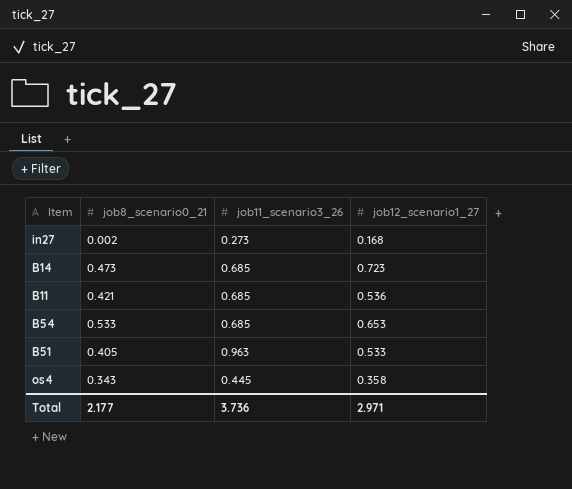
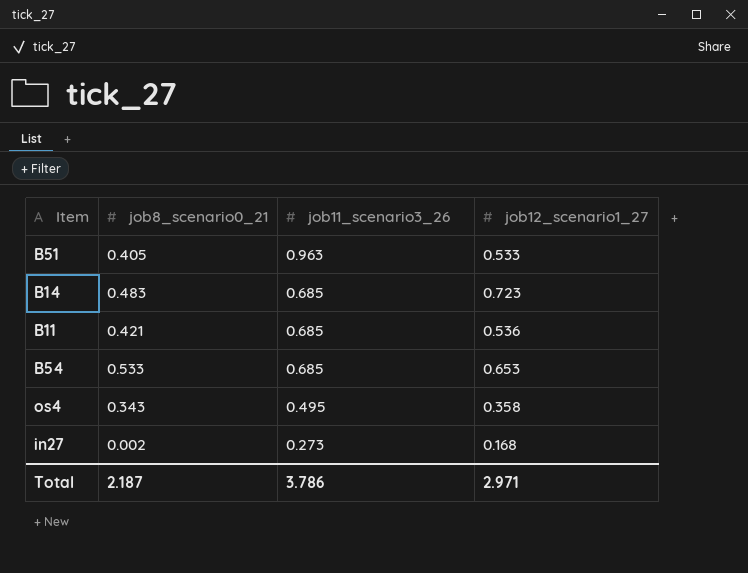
row order: none -> job11_scenario3_26 descending
B14 | job8_scenario0_21: 0.473 -> 0.483
os4 | job11_scenario3_26: 0.445 -> 0.495
Total | job8_scenario0_21: 2.177 -> 2.187
Total | job11_scenario3_26: 3.736 -> 3.786

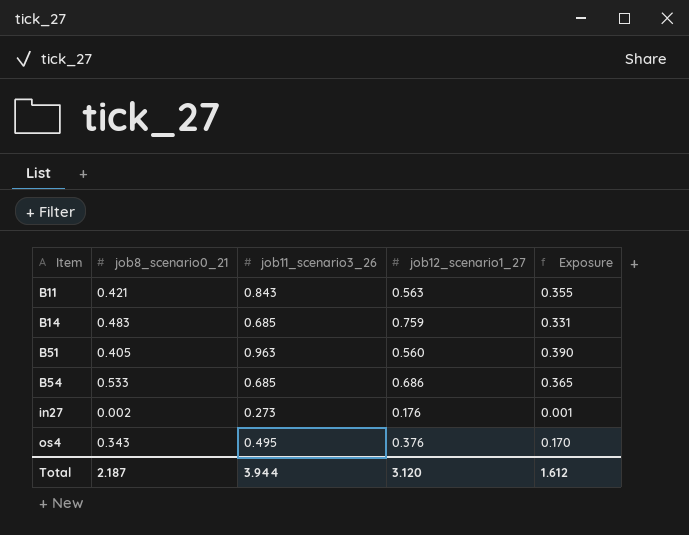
row order: job11_scenario3_26 descending -> Item ascending
column Exposure | formula: none -> [job8_scenario0_21] * [job11_scenario3_26]
B11 | job11_scenario3_26: 0.685 -> 0.843
B11 | job12_scenario1_27: 0.536 -> 0.563
B14 | job12_scenario1_27: 0.723 -> 0.759
B51 | job12_scenario1_27: 0.533 -> 0.560
B54 | job12_scenario1_27: 0.653 -> 0.686
in27 | job12_scenario1_27: 0.168 -> 0.176
os4 | job12_scenario1_27: 0.358 -> 0.376
Total | job11_scenario3_26: 3.786 -> 3.944
Total | job12_scenario1_27: 2.971 -> 3.120

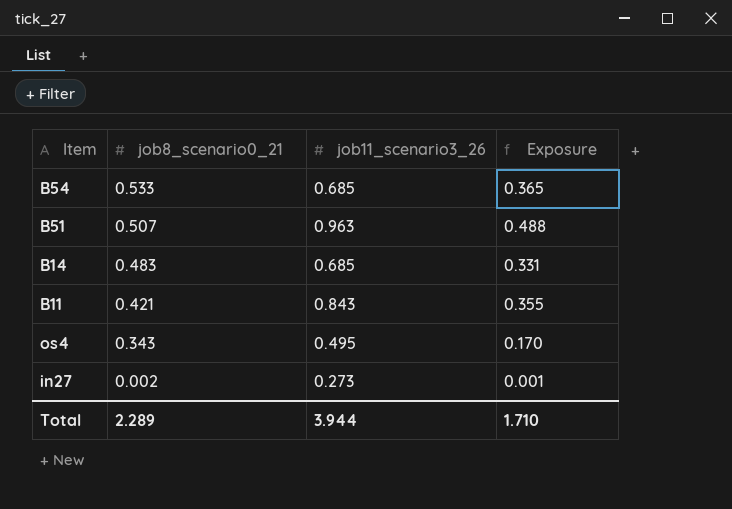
row order: Item ascending -> job8_scenario0_21 descending
column job12_scenario1_27 | position: 4 -> none
B51 | job8_scenario0_21: 0.405 -> 0.507
B51 | Exposure: 0.390 -> 0.488
Total | job8_scenario0_21: 2.187 -> 2.289
Total | Exposure: 1.612 -> 1.710

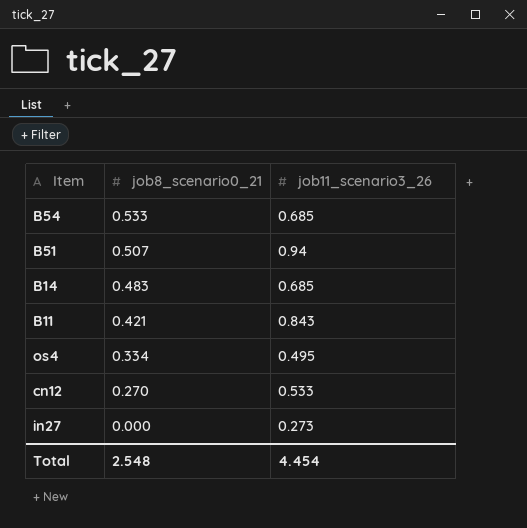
column Exposure | formula: [job8_scenario0_21] * [job11_scenario3_26] -> none
B51 | job11_scenario3_26: 0.963 -> 0.94
os4 | job8_scenario0_21: 0.343 -> 0.334
row cn12: none -> 0.270 | 0.533
in27 | job8_scenario0_21: 0.002 -> 0.000
Total | job8_scenario0_21: 2.289 -> 2.548
Total | job11_scenario3_26: 3.944 -> 4.454

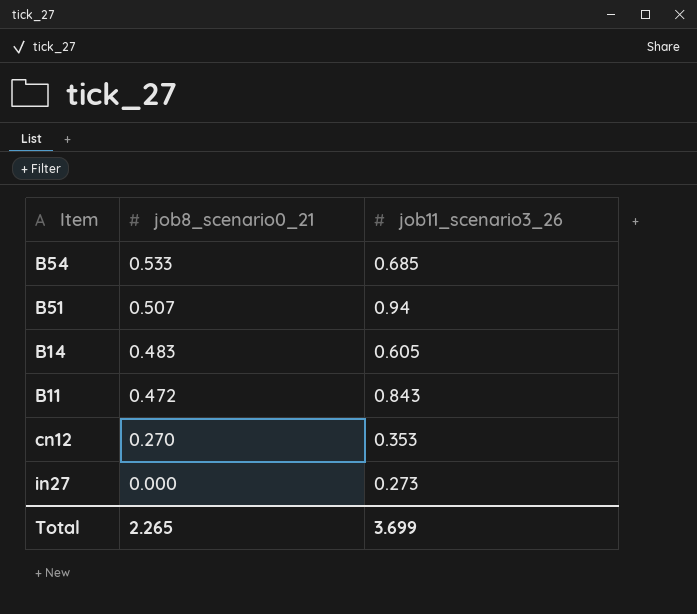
row os4: 0.334 | 0.495 -> none
B14 | job11_scenario3_26: 0.685 -> 0.605
B11 | job8_scenario0_21: 0.421 -> 0.472
cn12 | job11_scenario3_26: 0.533 -> 0.353
Total | job8_scenario0_21: 2.548 -> 2.265
Total | job11_scenario3_26: 4.454 -> 3.699

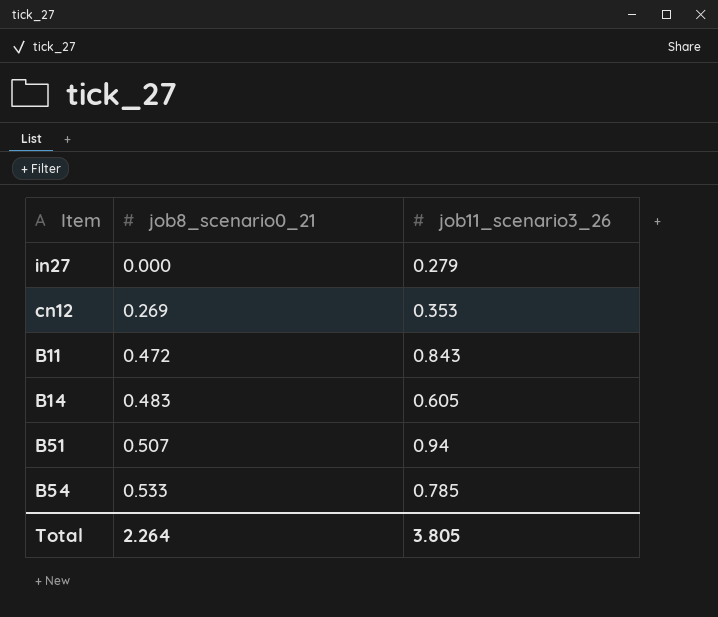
row order: job8_scenario0_21 descending -> job8_scenario0_21 ascending
in27 | job11_scenario3_26: 0.273 -> 0.279
cn12 | job8_scenario0_21: 0.270 -> 0.269
B54 | job11_scenario3_26: 0.685 -> 0.785
Total | job8_scenario0_21: 2.265 -> 2.264
Total | job11_scenario3_26: 3.699 -> 3.805

